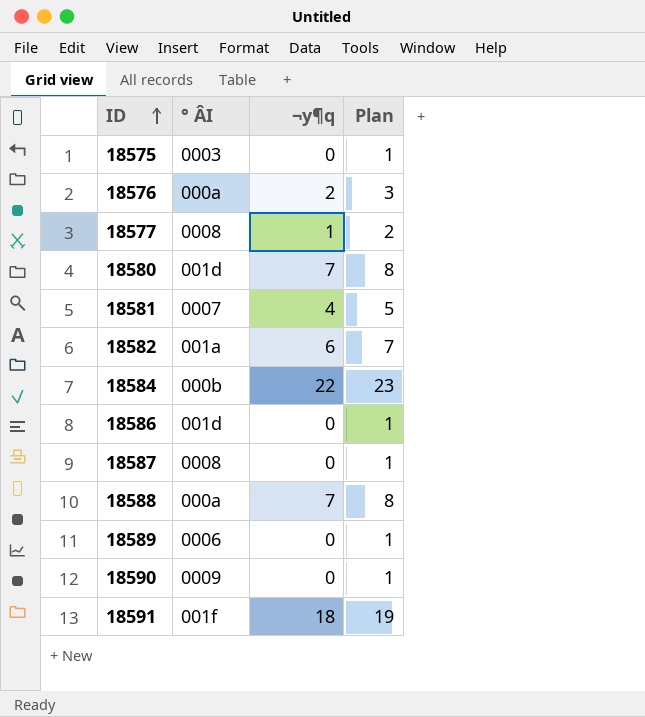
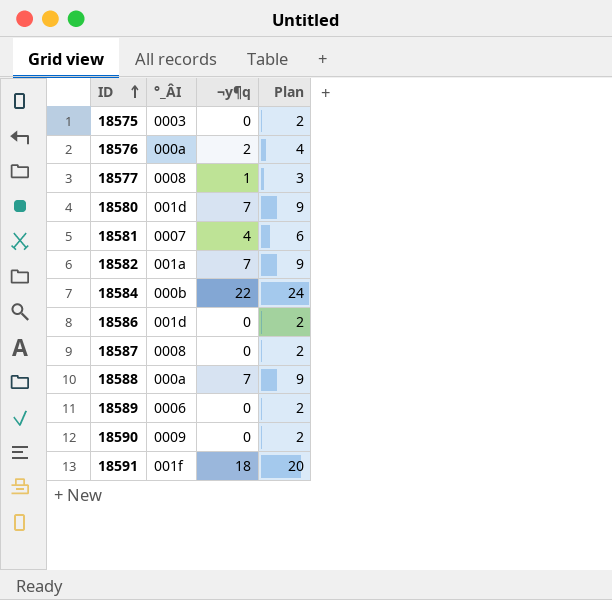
column name: ° ÂI -> °_ÂI
column Plan | formula: [¬y¶q] + 1 -> [¬y¶q] + 2
18582 | ¬y¶q: 6 -> 7

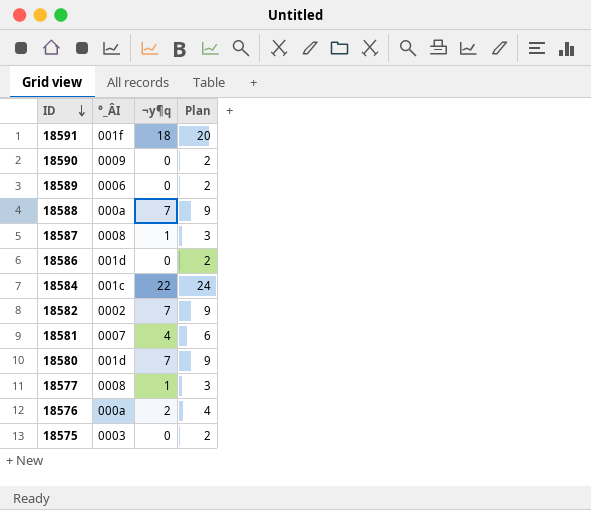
row order: ID ascending -> ID descending
18587 | ¬y¶q: 0 -> 1
18587 | Plan: 2 -> 3
18584 | °_ÂI: 000b -> 001c
18582 | °_ÂI: 001a -> 0002

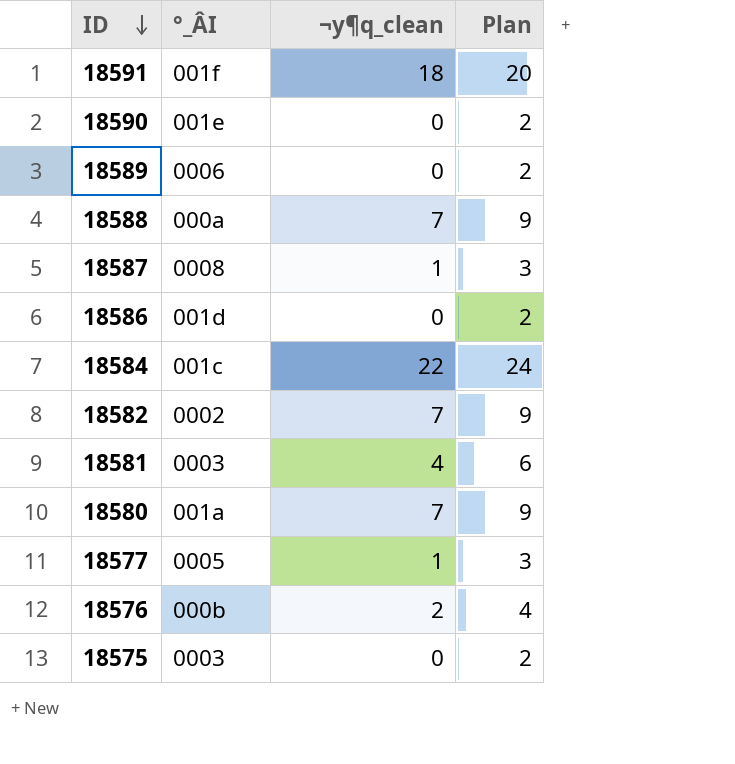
column name: ¬y¶q -> ¬y¶q_clean
18590 | °_ÂI: 0009 -> 001e
18581 | °_ÂI: 0007 -> 0003
18580 | °_ÂI: 001d -> 001a
18577 | °_ÂI: 0008 -> 0005
18576 | °_ÂI: 000a -> 000b

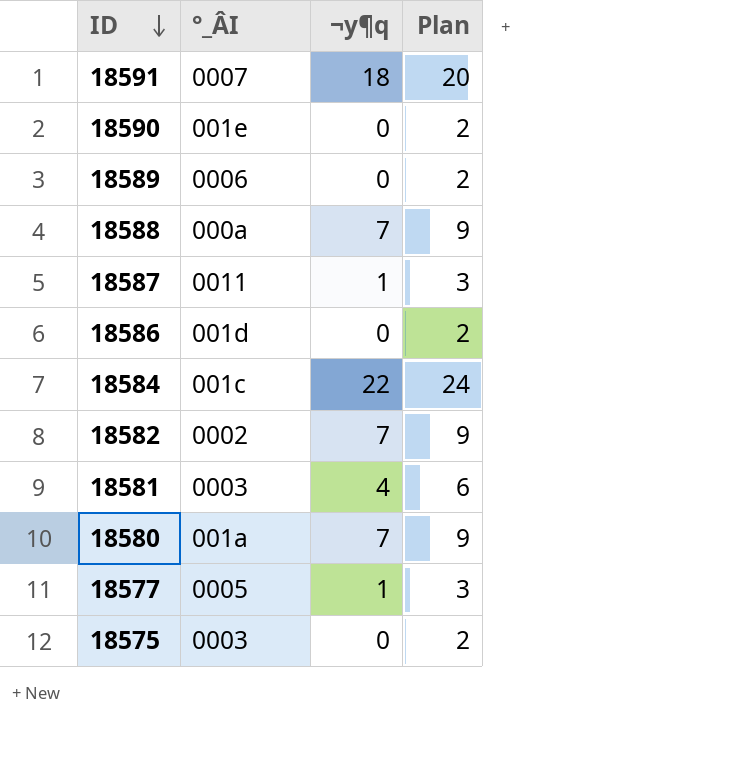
column name: ¬y¶q_clean -> ¬y¶q
row 18576: 000b | 2 | 4 -> none
18591 | °_ÂI: 001f -> 0007
18587 | °_ÂI: 0008 -> 0011

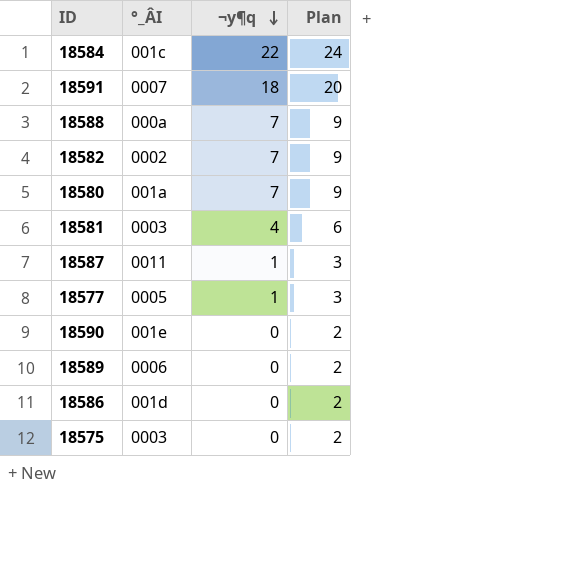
row order: ID descending -> ¬y¶q descending

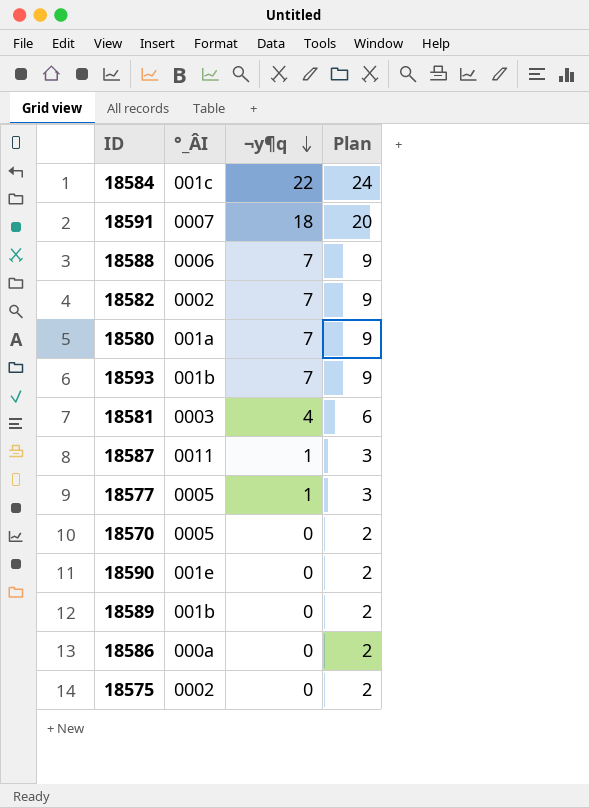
18588 | °_ÂI: 000a -> 0006
row 18593: none -> 001b | 7 | 9
row 18570: none -> 0005 | 0 | 2
18589 | °_ÂI: 0006 -> 001b
18586 | °_ÂI: 001d -> 000a
18575 | °_ÂI: 0003 -> 0002

